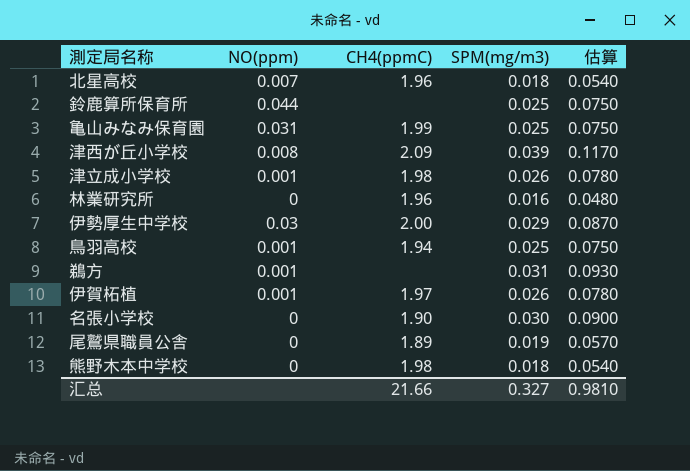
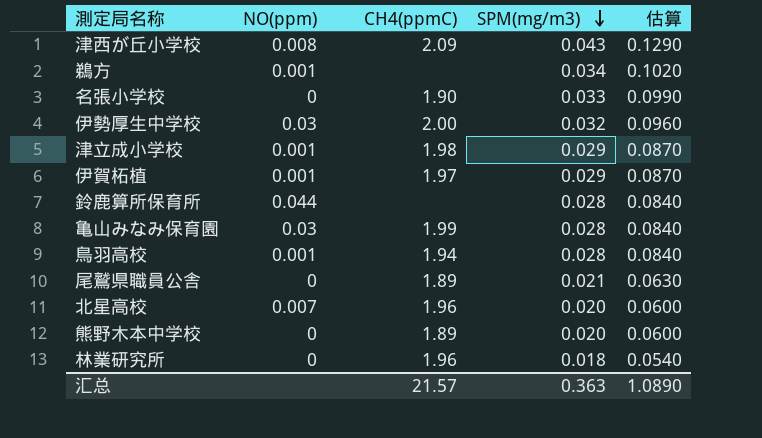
row order: none -> SPM(mg/m3) descending
津西が丘小学校 | SPM(mg/m3): 0.039 -> 0.043
津西が丘小学校 | 估算: 0.1170 -> 0.1290
鵜方 | SPM(mg/m3): 0.031 -> 0.034
鵜方 | 估算: 0.0930 -> 0.1020
名張小学校 | SPM(mg/m3): 0.030 -> 0.033
名張小学校 | 估算: 0.0900 -> 0.0990
伊勢厚生中学校 | SPM(mg/m3): 0.029 -> 0.032
伊勢厚生中学校 | 估算: 0.0870 -> 0.0960
津立成小学校 | SPM(mg/m3): 0.026 -> 0.029
津立成小学校 | 估算: 0.0780 -> 0.0870
伊賀柘植 | SPM(mg/m3): 0.026 -> 0.029
伊賀柘植 | 估算: 0.0780 -> 0.0870
鈴鹿算所保育所 | SPM(mg/m3): 0.025 -> 0.028
鈴鹿算所保育所 | 估算: 0.0750 -> 0.0840
亀山みなみ保育園 | NO(ppm): 0.031 -> 0.03
亀山みなみ保育園 | SPM(mg/m3): 0.025 -> 0.028
亀山みなみ保育園 | 估算: 0.0750 -> 0.0840
鳥羽高校 | SPM(mg/m3): 0.025 -> 0.028
鳥羽高校 | 估算: 0.0750 -> 0.0840
尾鷲県職員公舎 | SPM(mg/m3): 0.019 -> 0.021
尾鷲県職員公舎 | 估算: 0.0570 -> 0.0630
北星高校 | SPM(mg/m3): 0.018 -> 0.020
北星高校 | 估算: 0.0540 -> 0.0600
熊野木本中学校 | CH4(ppmC): 1.98 -> 1.89
熊野木本中学校 | SPM(mg/m3): 0.018 -> 0.020
熊野木本中学校 | 估算: 0.0540 -> 0.0600
林業研究所 | SPM(mg/m3): 0.016 -> 0.018
林業研究所 | 估算: 0.0480 -> 0.0540
汇总 | CH4(ppmC): 21.66 -> 21.57
汇总 | SPM(mg/m3): 0.327 -> 0.363
汇总 | 估算: 0.9810 -> 1.0890

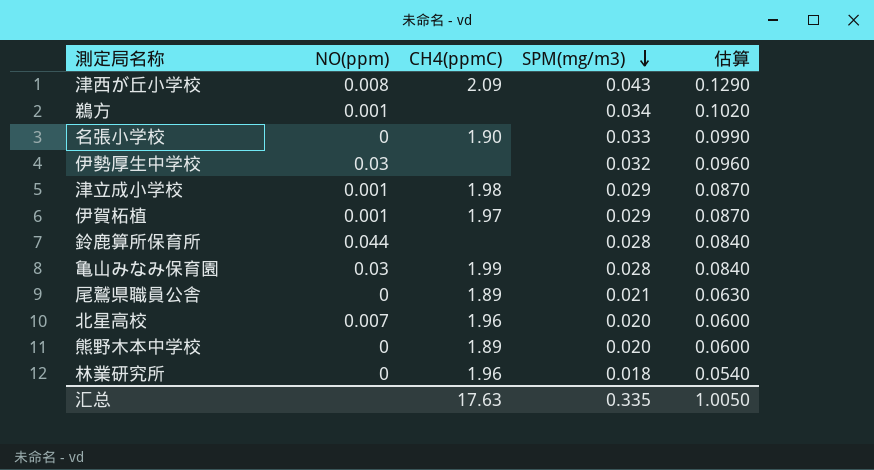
row 鳥羽高校: 0.001 | 1.94 | 0.028 | 0.0840 -> none
伊勢厚生中学校 | CH4(ppmC): 2.00 -> none
汇总 | CH4(ppmC): 21.57 -> 17.63
汇总 | SPM(mg/m3): 0.363 -> 0.335
汇总 | 估算: 1.0890 -> 1.0050

